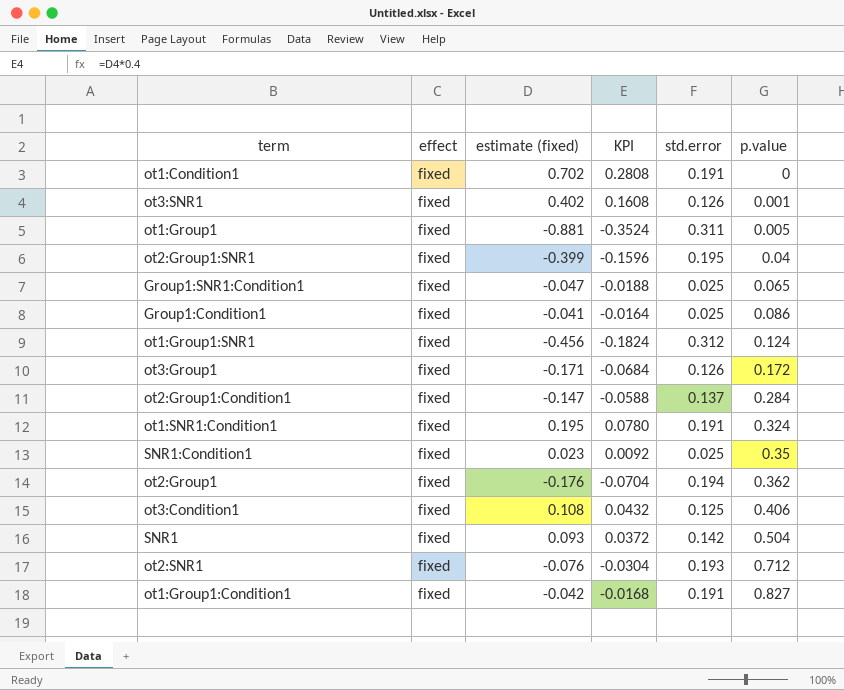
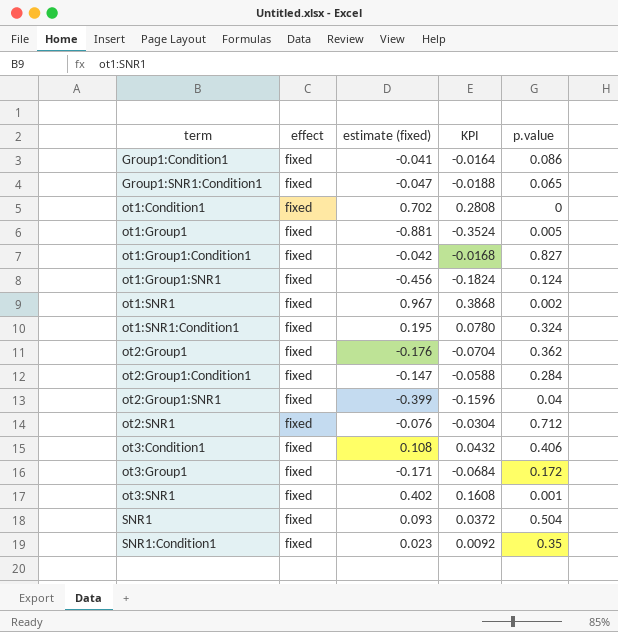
row order: p.value ascending -> term ascending
column std.error | position: 5 -> none
row ot1:SNR1: none -> fixed | 0.967 | 0.3868 | 0.002

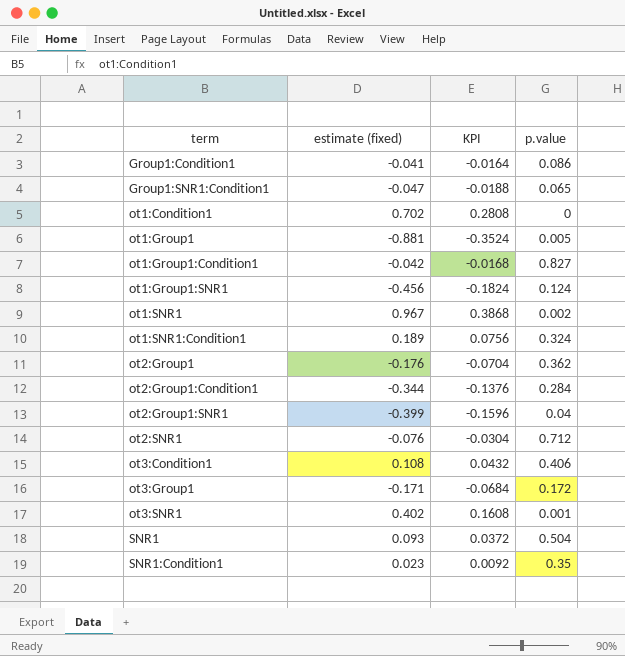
column effect | position: 2 -> none
ot1:SNR1:Condition1 | estimate (fixed): 0.195 -> 0.189
ot1:SNR1:Condition1 | KPI: 0.0780 -> 0.0756
ot2:Group1:Condition1 | estimate (fixed): -0.147 -> -0.344
ot2:Group1:Condition1 | KPI: -0.0588 -> -0.1376

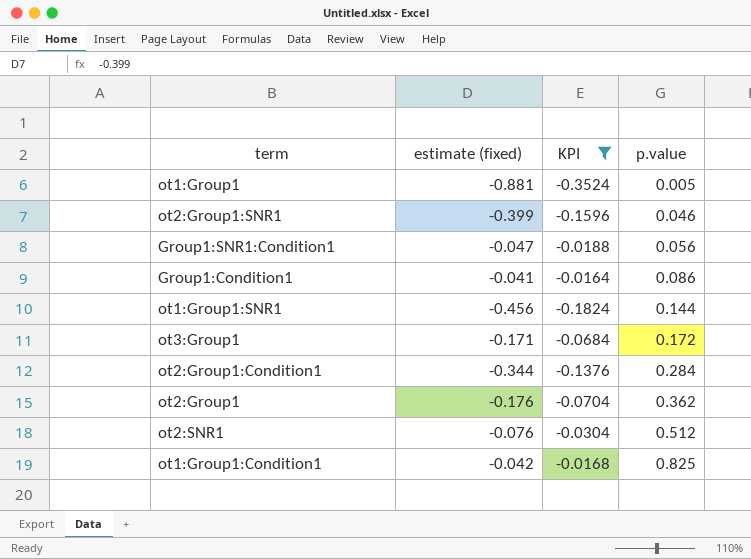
filter: none -> KPI <= -0.0164
row order: term ascending -> p.value ascending
ot2:Group1:SNR1 | p.value: 0.04 -> 0.046
Group1:SNR1:Condition1 | p.value: 0.065 -> 0.056
ot1:Group1:SNR1 | p.value: 0.124 -> 0.144
ot2:SNR1 | p.value: 0.712 -> 0.512
ot1:Group1:Condition1 | p.value: 0.827 -> 0.825

